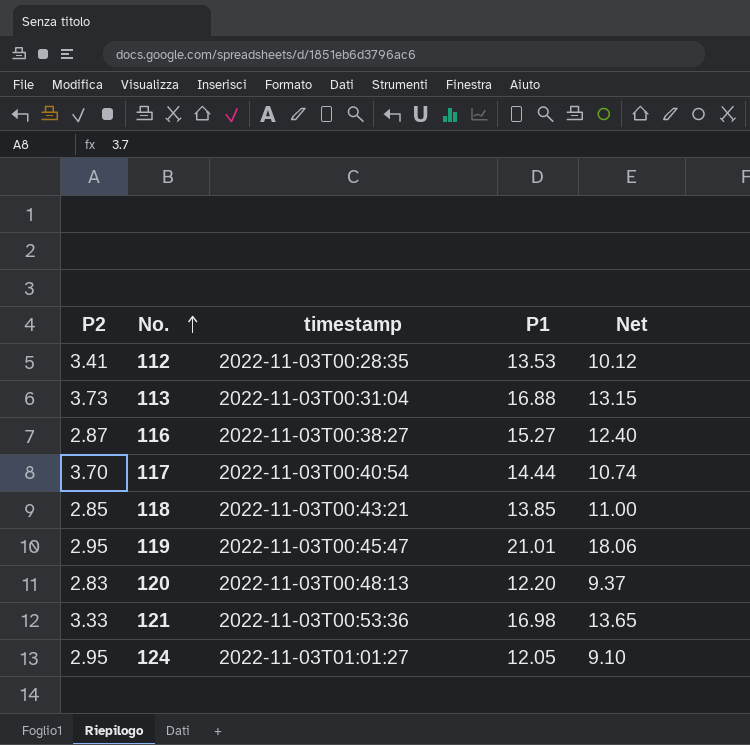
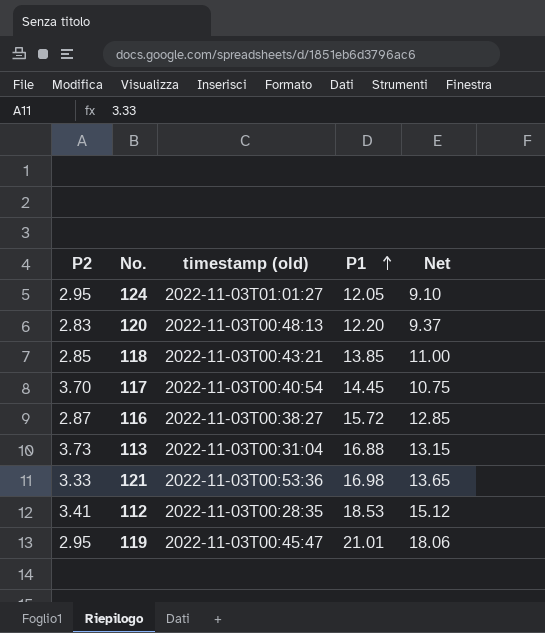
row order: No. ascending -> P1 ascending
column name: timestamp -> timestamp (old)
117 | P1: 14.44 -> 14.45
117 | Net: 10.74 -> 10.75
116 | P1: 15.27 -> 15.72
116 | Net: 12.40 -> 12.85
112 | P1: 13.53 -> 18.53
112 | Net: 10.12 -> 15.12

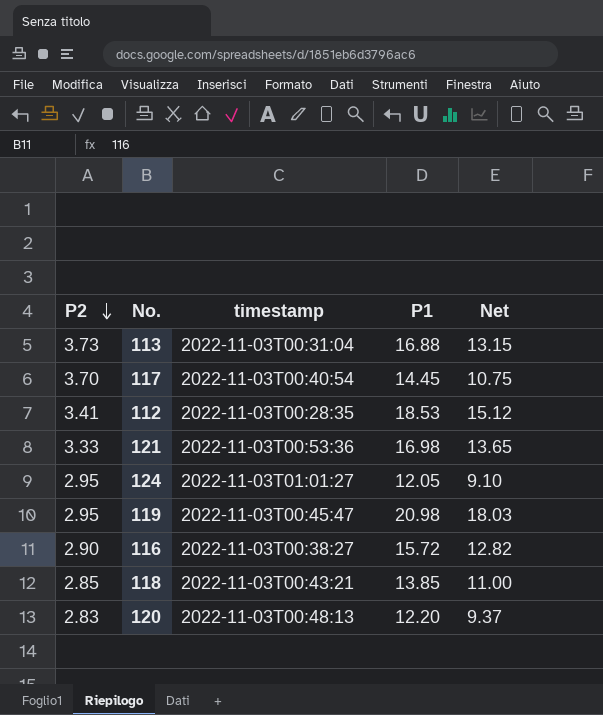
row order: P1 ascending -> P2 descending
column name: timestamp (old) -> timestamp
119 | P1: 21.01 -> 20.98
119 | Net: 18.06 -> 18.03
116 | P2: 2.87 -> 2.90
116 | Net: 12.85 -> 12.82

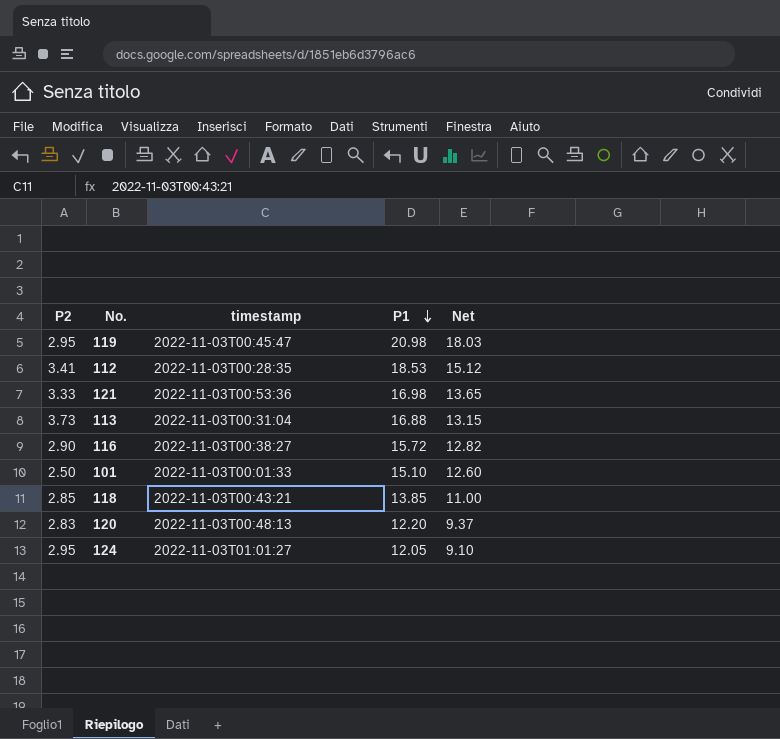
row order: P2 descending -> P1 descending
row 117: 3.70 | 2022-11-03T00:40:54 | 14.45 | 10.75 -> none
row 101: none -> 2.50 | 2022-11-03T00:01:33 | 15.10 | 12.60

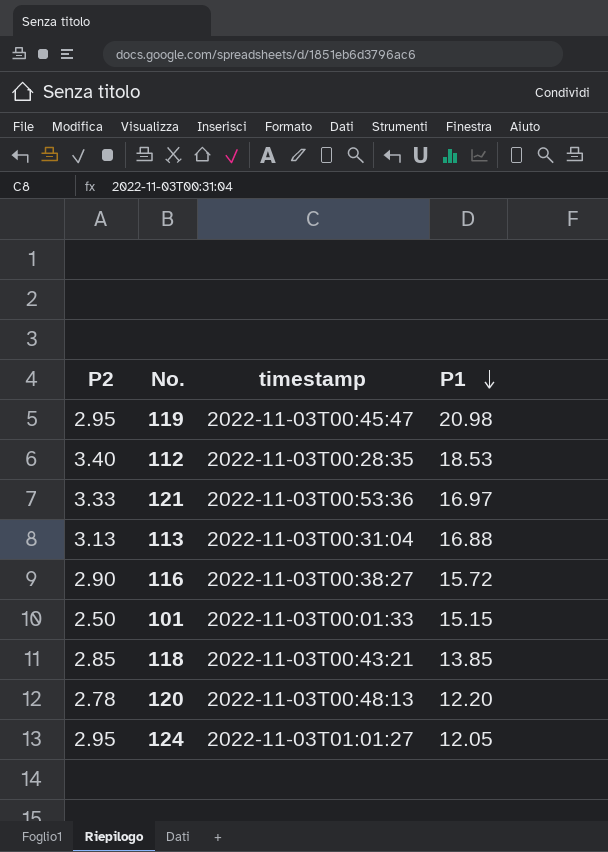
column Net | formula: [P1] - [P2] -> none
112 | P2: 3.41 -> 3.40
121 | P1: 16.98 -> 16.97
113 | P2: 3.73 -> 3.13
101 | P1: 15.10 -> 15.15
120 | P2: 2.83 -> 2.78

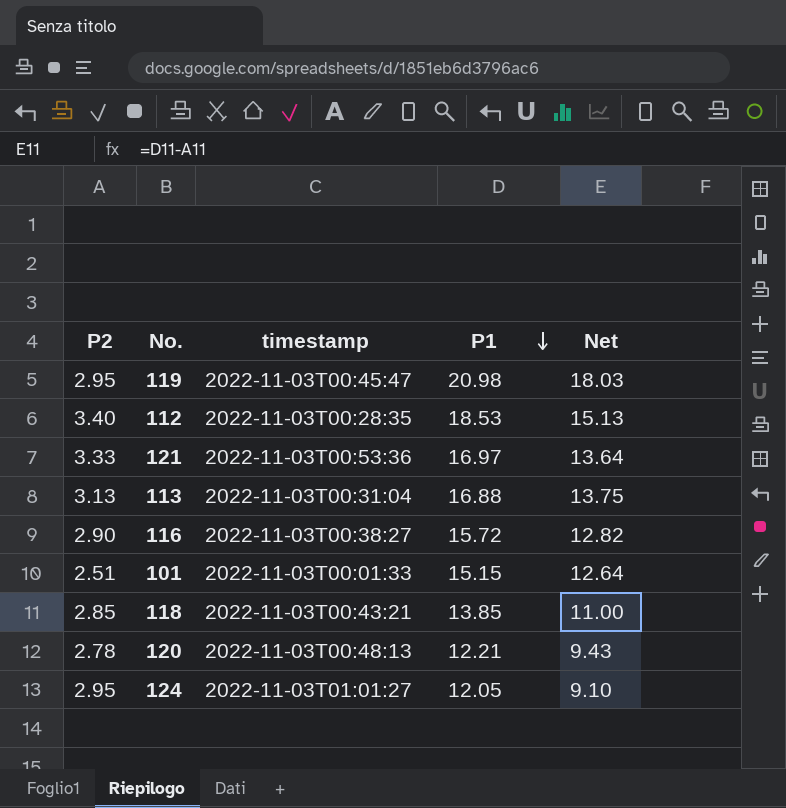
column Net | formula: none -> [P1] - [P2]
101 | P2: 2.50 -> 2.51
120 | P1: 12.20 -> 12.21

